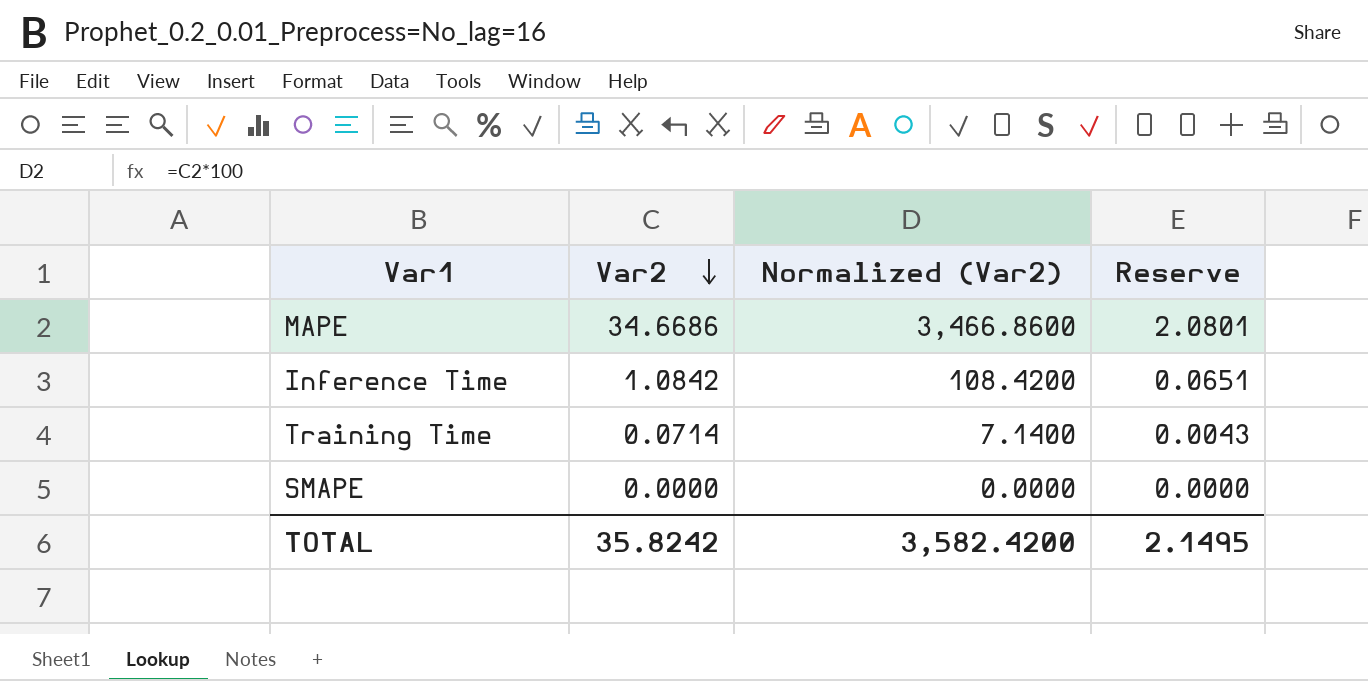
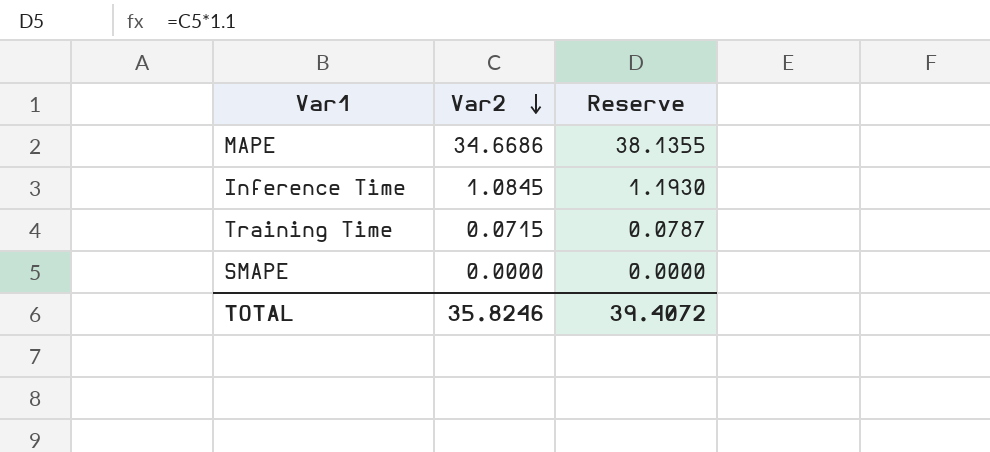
column Normalized (Var2) | formula: [Var2] * 100 -> none
column Reserve | formula: [Var2] * 0.06 -> [Var2] * 1.1
Inference Time | Var2: 1.0842 -> 1.0845
Training Time | Var2: 0.0714 -> 0.0715
TOTAL | Var2: 35.8242 -> 35.8246
TOTAL | Reserve: 2.1495 -> 39.4072

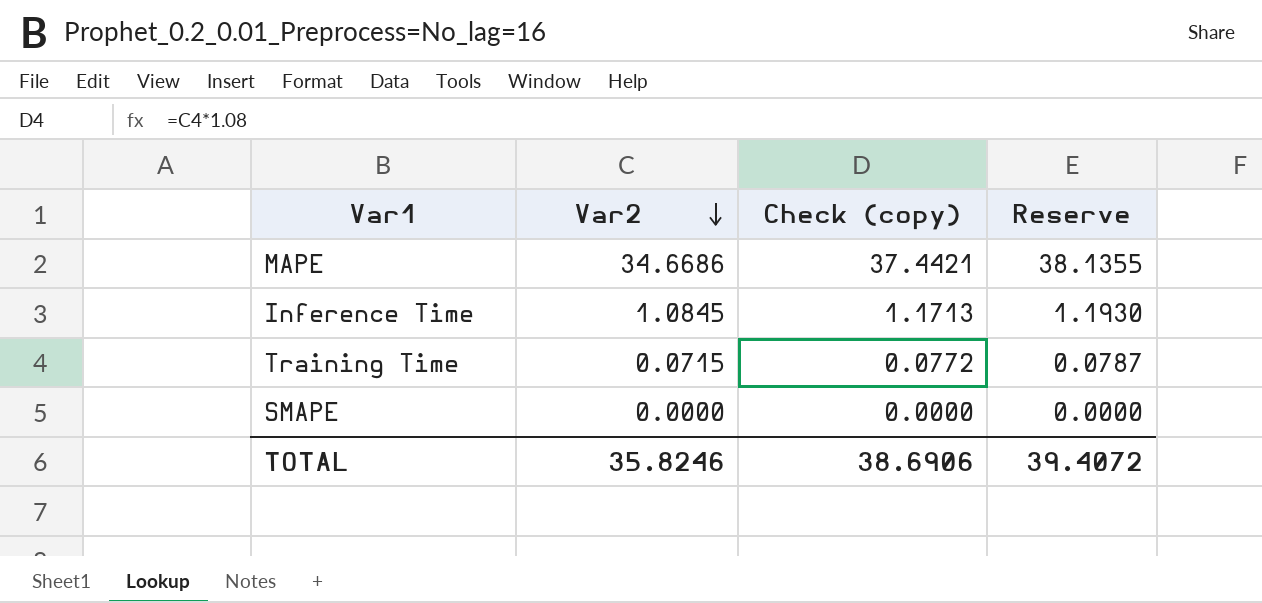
column Check (copy) | formula: none -> [Var2] * 1.08

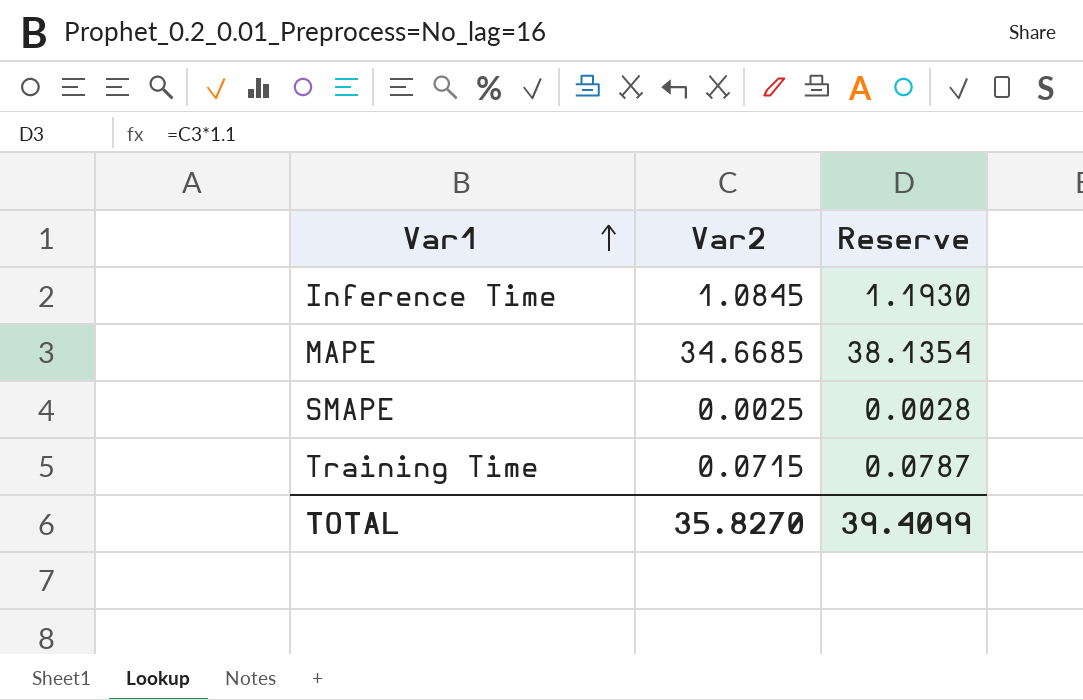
row order: Var2 descending -> Var1 ascending
column Check (copy) | formula: [Var2] * 1.08 -> none
MAPE | Var2: 34.6686 -> 34.6685
MAPE | Reserve: 38.1355 -> 38.1354
SMAPE | Var2: 0.0000 -> 0.0025
SMAPE | Reserve: 0.0000 -> 0.0028
TOTAL | Var2: 35.8246 -> 35.8270
TOTAL | Reserve: 39.4072 -> 39.4099

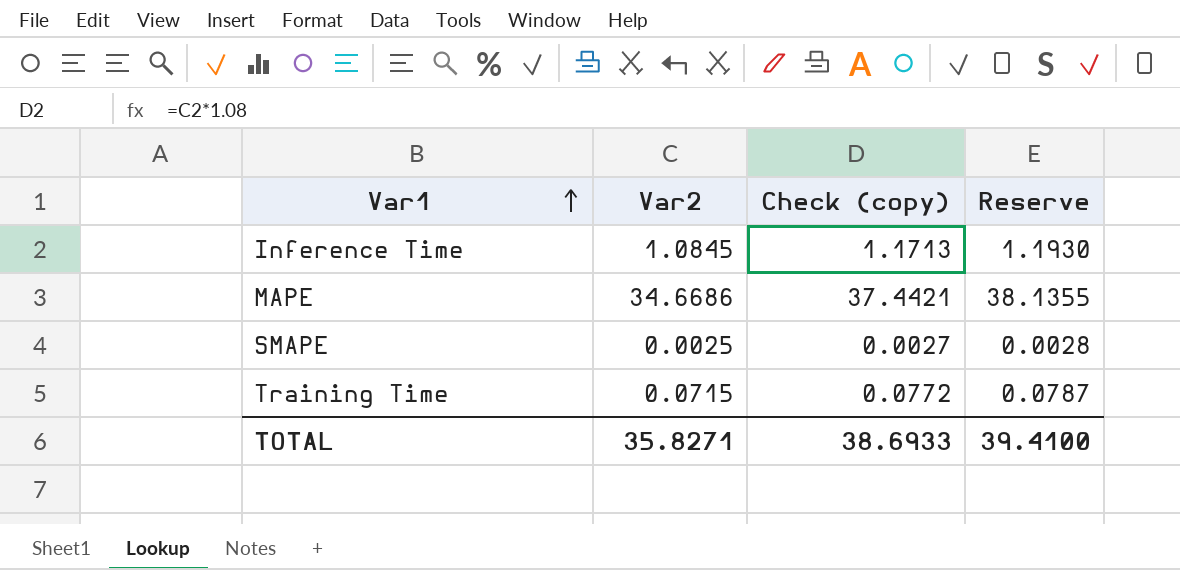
column Check (copy) | formula: none -> [Var2] * 1.08
MAPE | Var2: 34.6685 -> 34.6686
MAPE | Reserve: 38.1354 -> 38.1355
TOTAL | Var2: 35.8270 -> 35.8271
TOTAL | Reserve: 39.4099 -> 39.4100

